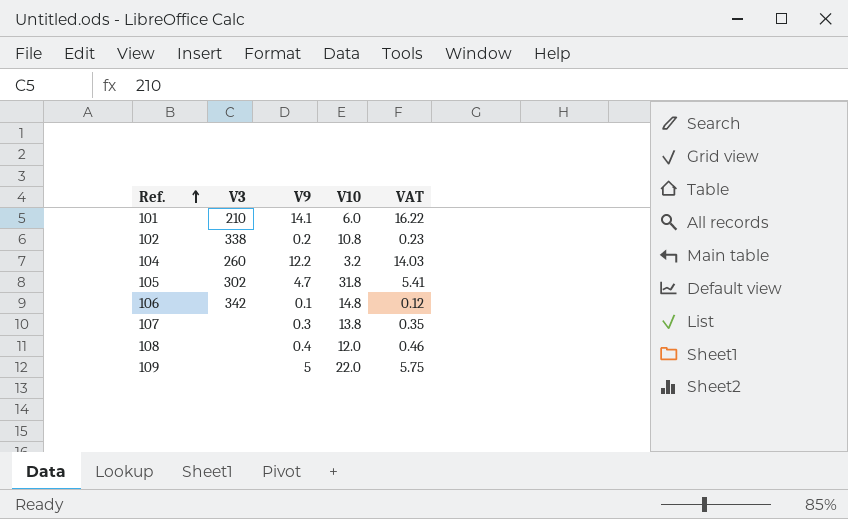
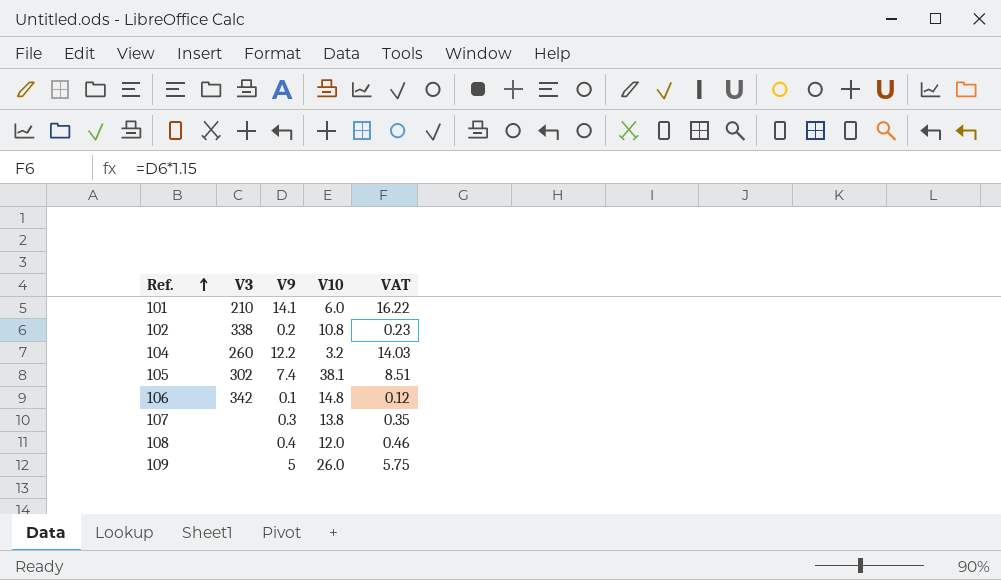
105 | V9: 4.7 -> 7.4
105 | V10: 31.8 -> 38.1
105 | VAT: 5.41 -> 8.51
109 | V10: 22.0 -> 26.0

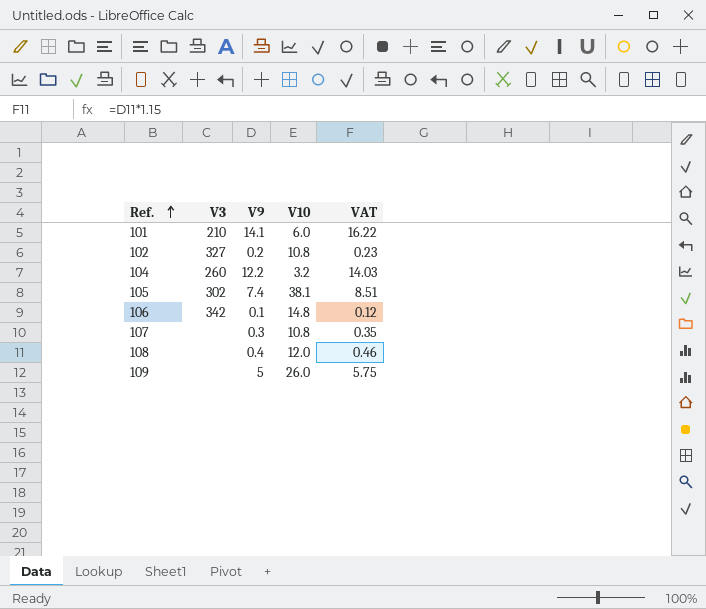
102 | V3: 338 -> 327
107 | V10: 13.8 -> 10.8

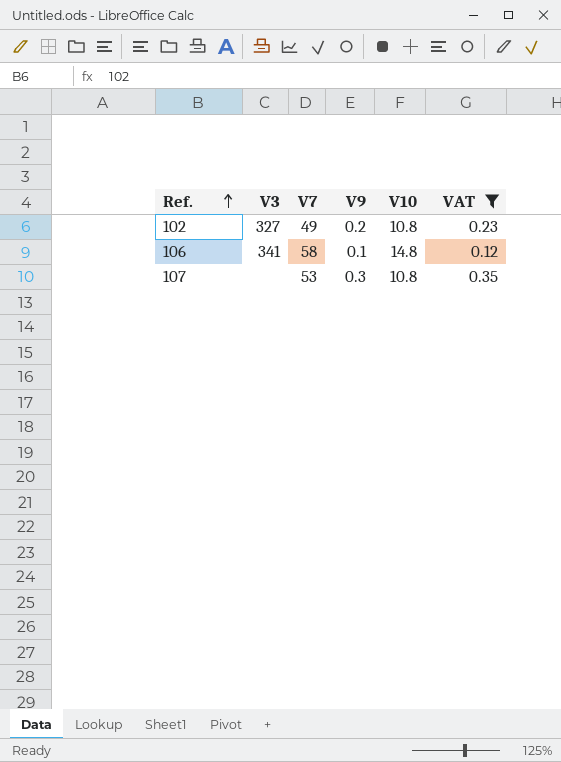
filter: none -> VAT <= 0.35
column V7 | position: none -> 3
106 | V3: 342 -> 341

